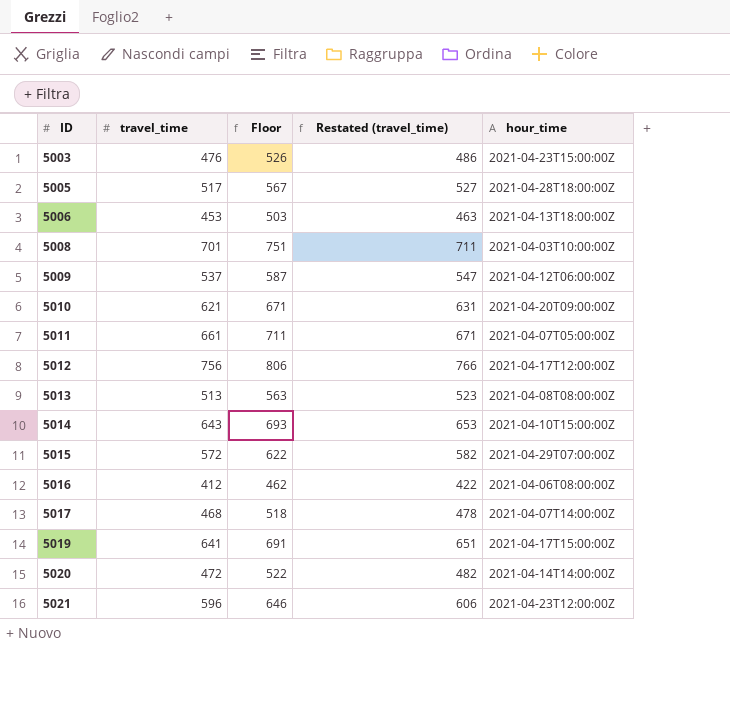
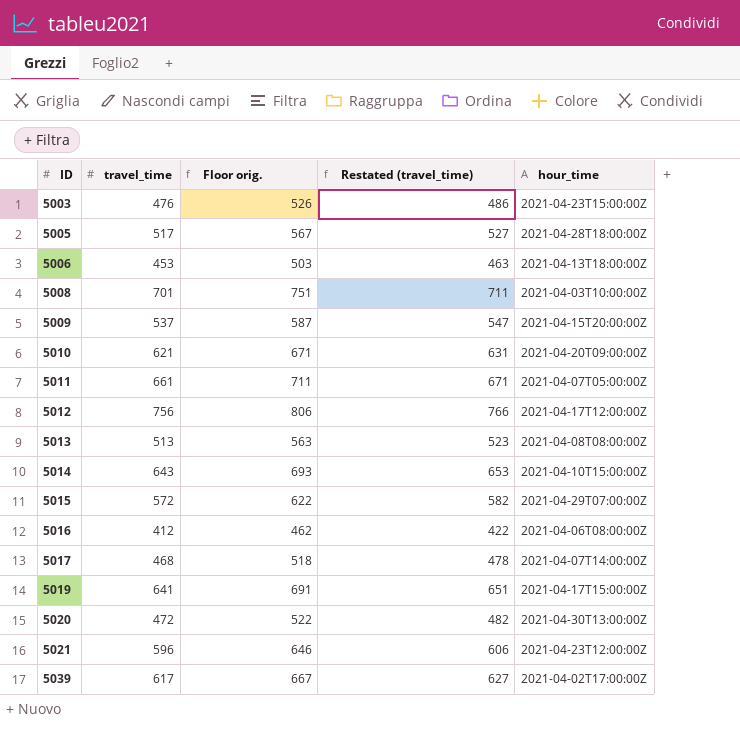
column name: Floor -> Floor orig.
5009 | hour_time: 2021-04-12T06:00:00Z -> 2021-04-15T20:00:00Z
5020 | hour_time: 2021-04-14T14:00:00Z -> 2021-04-30T13:00:00Z
row 5039: none -> 617 | 667 | 627 | 2021-04-02T17:00:00Z

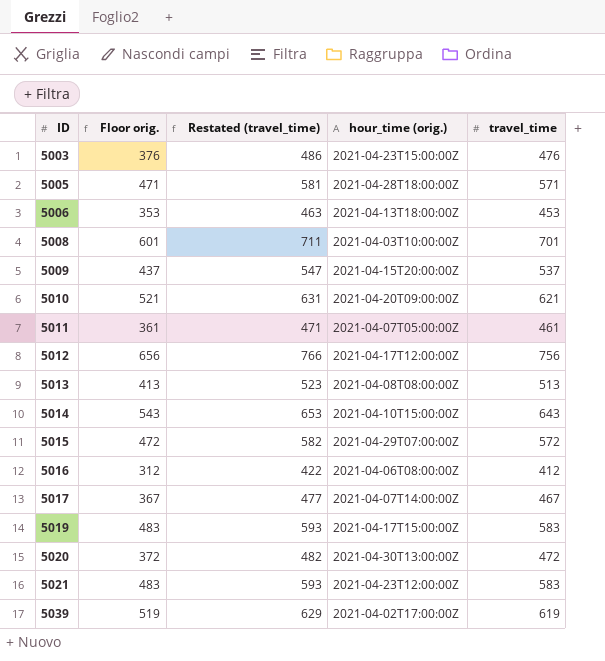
column Floor orig. | formula: [travel_time] + 50 -> [travel_time] - 100
column name: hour_time -> hour_time (orig.)
column travel_time | position: 2 -> 5
5005 | Restated (travel_time): 527 -> 581
5005 | travel_time: 517 -> 571
5011 | Restated (travel_time): 671 -> 471
5011 | travel_time: 661 -> 461
5017 | Restated (travel_time): 478 -> 477
5017 | travel_time: 468 -> 467
5019 | Restated (travel_time): 651 -> 593
5019 | travel_time: 641 -> 583
5021 | Restated (travel_time): 606 -> 593
5021 | travel_time: 596 -> 583
5039 | Restated (travel_time): 627 -> 629
5039 | travel_time: 617 -> 619

